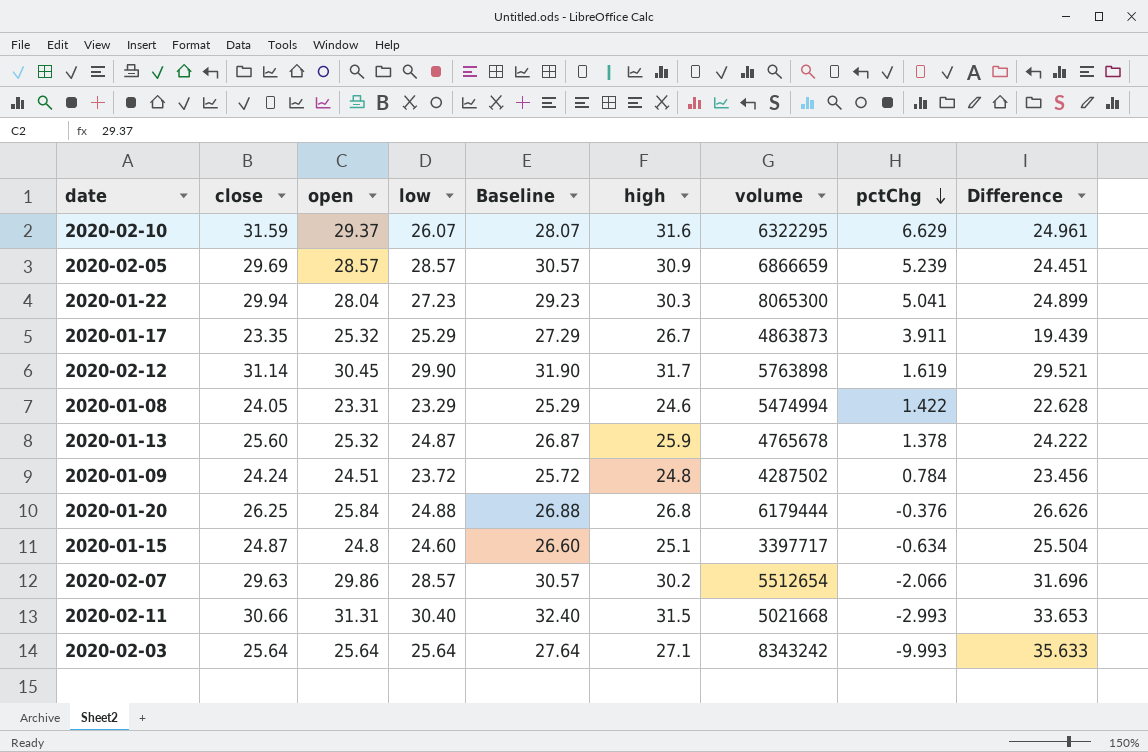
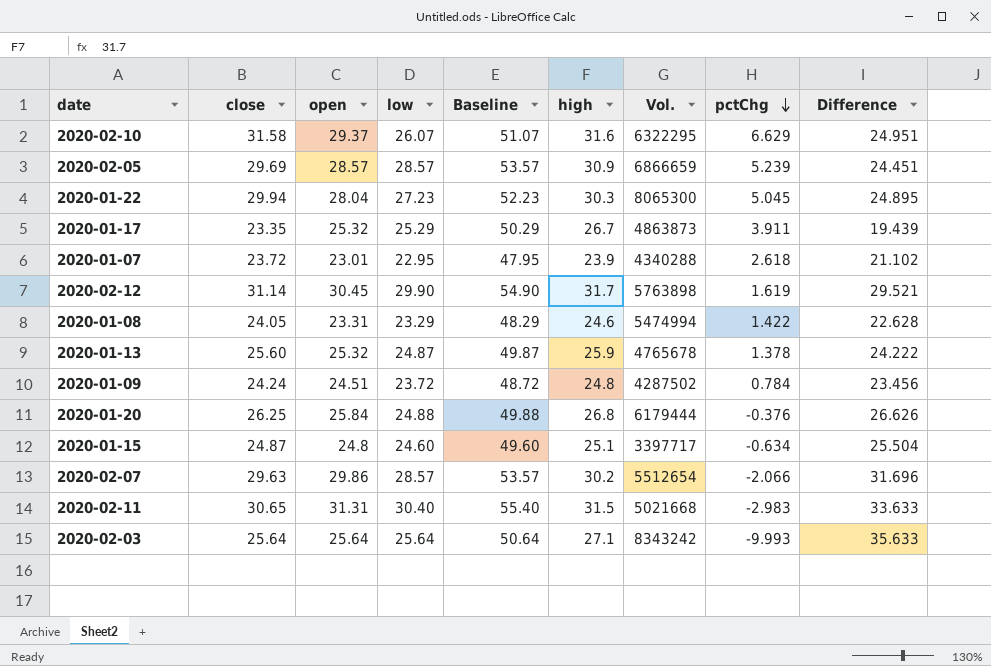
column Baseline | formula: [low] + 2 -> [low] + 25
column name: volume -> Vol.
2020-02-10 | close: 31.59 -> 31.58
2020-02-10 | Difference: 24.961 -> 24.951
2020-01-22 | pctChg: 5.041 -> 5.045
2020-01-22 | Difference: 24.899 -> 24.895
row 2020-01-07: none -> 23.72 | 23.01 | 22.95 | 47.95 | 23.9 | 4340288 | 2.618 | 21.102
2020-02-11 | close: 30.66 -> 30.65
2020-02-11 | pctChg: -2.993 -> -2.983
2020-02-11 | Difference: 33.653 -> 33.633

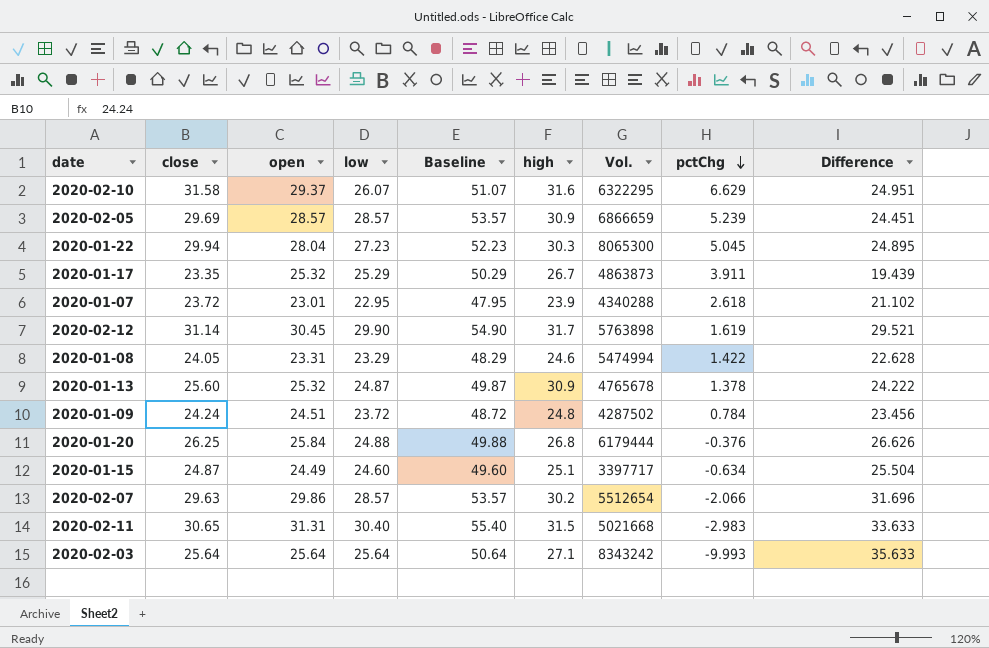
2020-01-13 | high: 25.9 -> 30.9
2020-01-15 | open: 24.8 -> 24.49

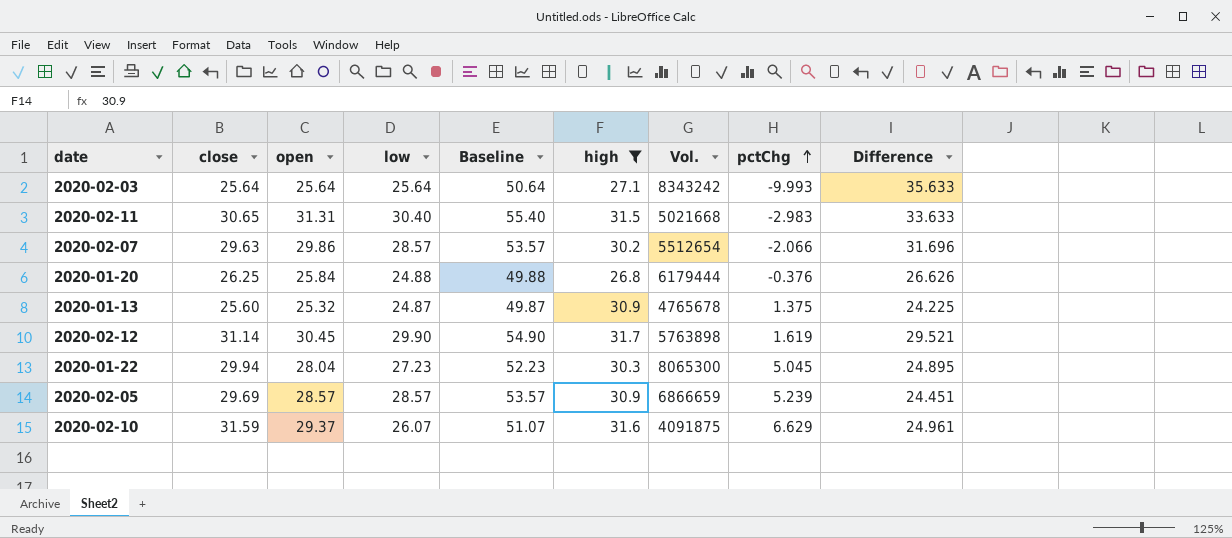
filter: none -> high >= 26.8
row order: pctChg descending -> pctChg ascending
2020-01-13 | pctChg: 1.378 -> 1.375
2020-01-13 | Difference: 24.222 -> 24.225
2020-02-10 | close: 31.58 -> 31.59
2020-02-10 | Vol.: 6322295 -> 4091875
2020-02-10 | Difference: 24.951 -> 24.961

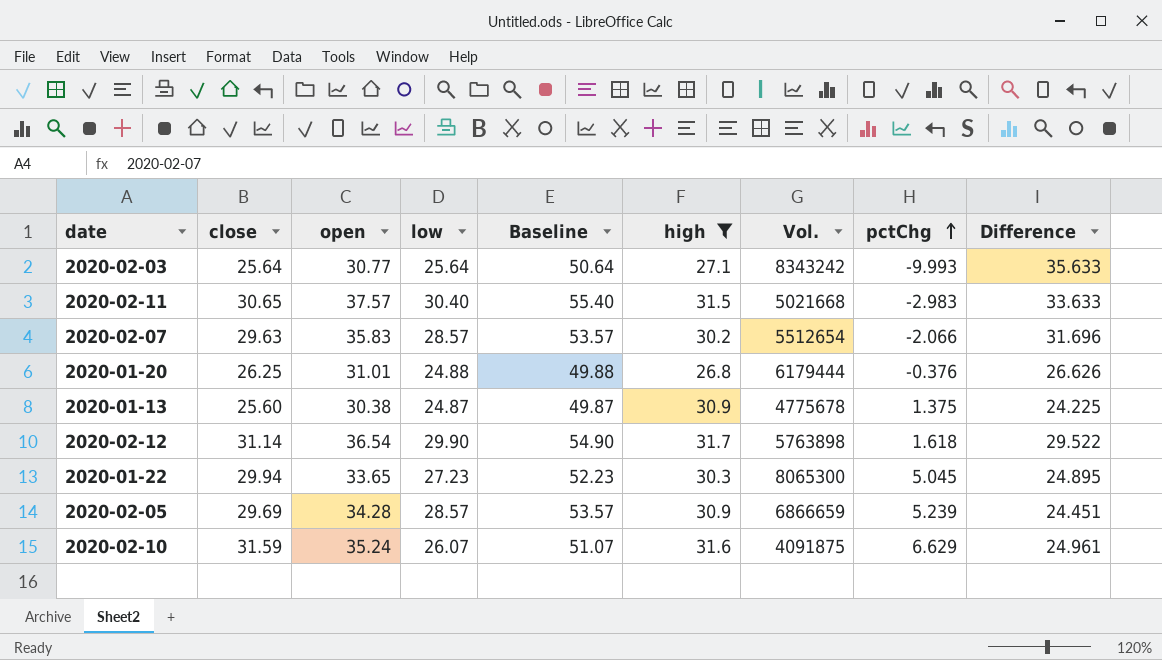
2020-02-03 | open: 25.64 -> 30.77
2020-02-11 | open: 31.31 -> 37.57
2020-02-07 | open: 29.86 -> 35.83
2020-01-20 | open: 25.84 -> 31.01
2020-01-13 | open: 25.32 -> 30.38
2020-01-13 | Vol.: 4765678 -> 4775678
2020-02-12 | open: 30.45 -> 36.54
2020-02-12 | pctChg: 1.619 -> 1.618
2020-02-12 | Difference: 29.521 -> 29.522
2020-01-22 | open: 28.04 -> 33.65
2020-02-05 | open: 28.57 -> 34.28
2020-02-10 | open: 29.37 -> 35.24

